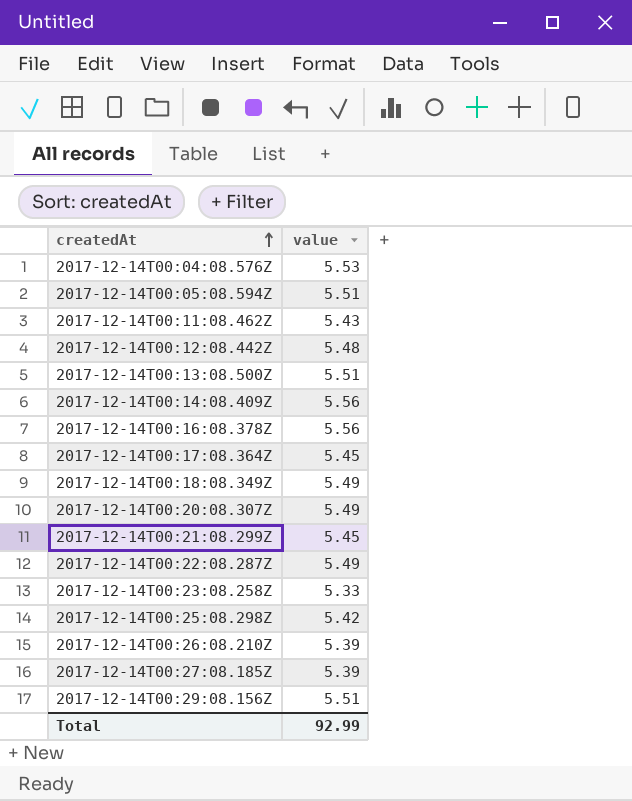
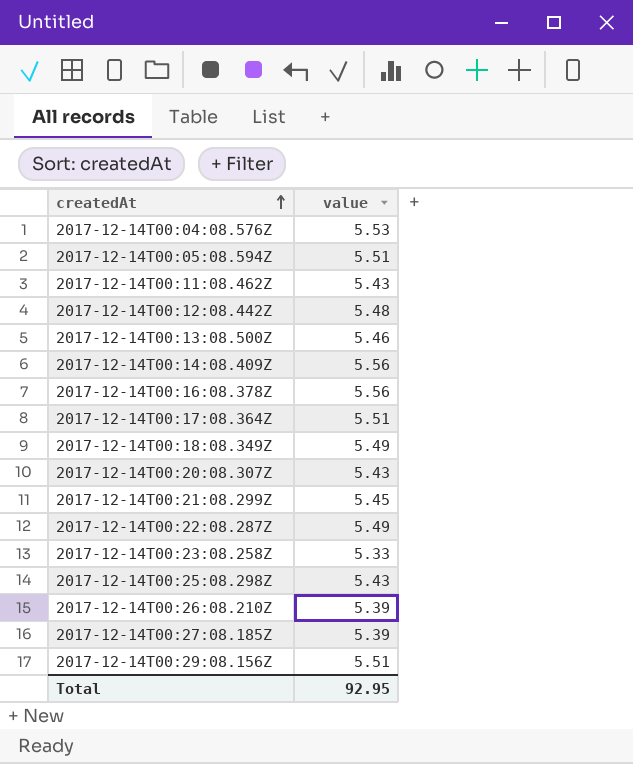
2017-12-14T00:13:08.500Z | value: 5.51 -> 5.46
2017-12-14T00:17:08.364Z | value: 5.45 -> 5.51
2017-12-14T00:20:08.307Z | value: 5.49 -> 5.43
2017-12-14T00:25:08.298Z | value: 5.42 -> 5.43
Total | value: 92.99 -> 92.95

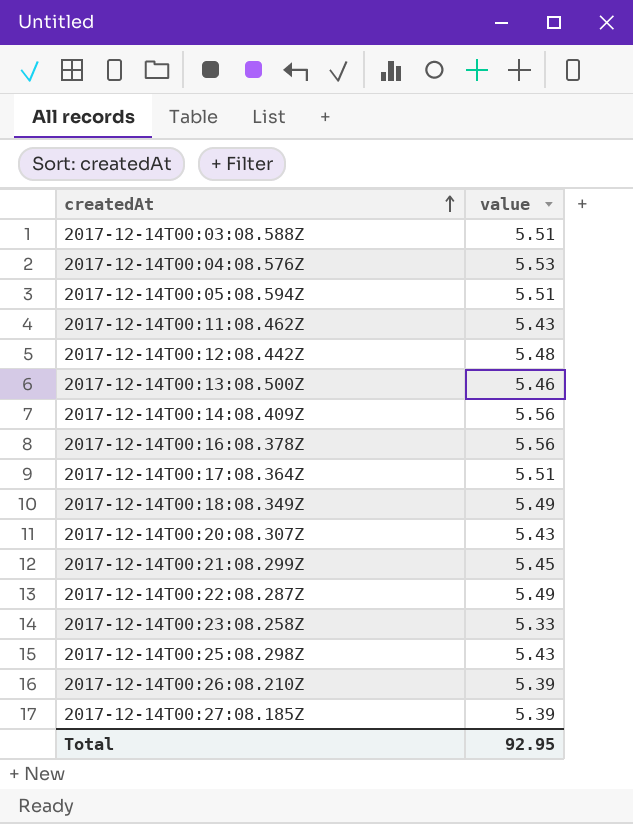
row 2017-12-14T00:29:08.156Z: 5.51 -> none
row 2017-12-14T00:03:08.588Z: none -> 5.51

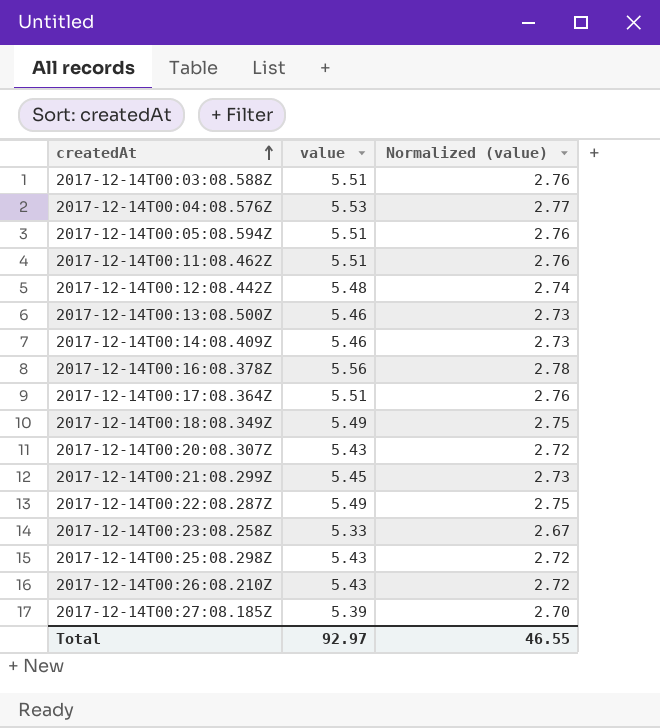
column Normalized (value) | formula: none -> [value] * 0.5
2017-12-14T00:11:08.462Z | value: 5.43 -> 5.51
2017-12-14T00:14:08.409Z | value: 5.56 -> 5.46
2017-12-14T00:26:08.210Z | value: 5.39 -> 5.43
Total | value: 92.95 -> 92.97

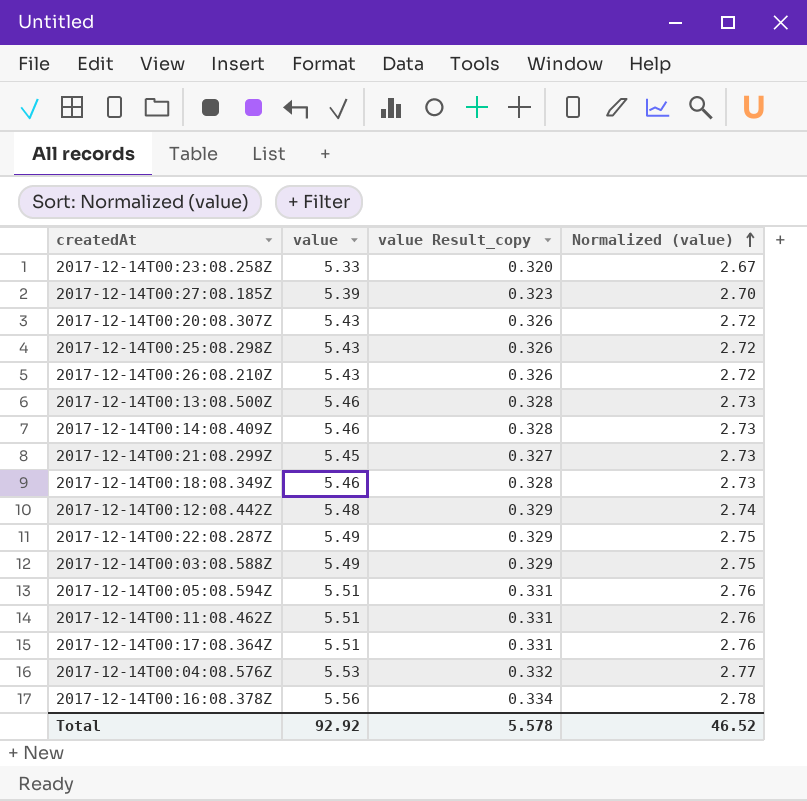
row order: createdAt ascending -> Normalized (value) ascending
column value Result_copy | formula: none -> [value] * 0.06
2017-12-14T00:18:08.349Z | value: 5.49 -> 5.46
2017-12-14T00:18:08.349Z | Normalized (value): 2.75 -> 2.73
2017-12-14T00:03:08.588Z | value: 5.51 -> 5.49
2017-12-14T00:03:08.588Z | Normalized (value): 2.76 -> 2.75
Total | value: 92.97 -> 92.92
Total | Normalized (value): 46.55 -> 46.52

